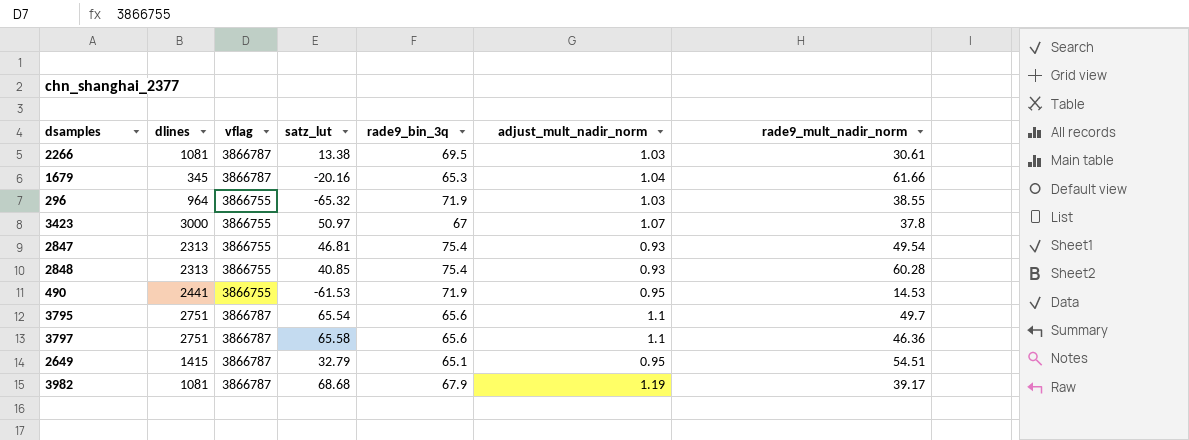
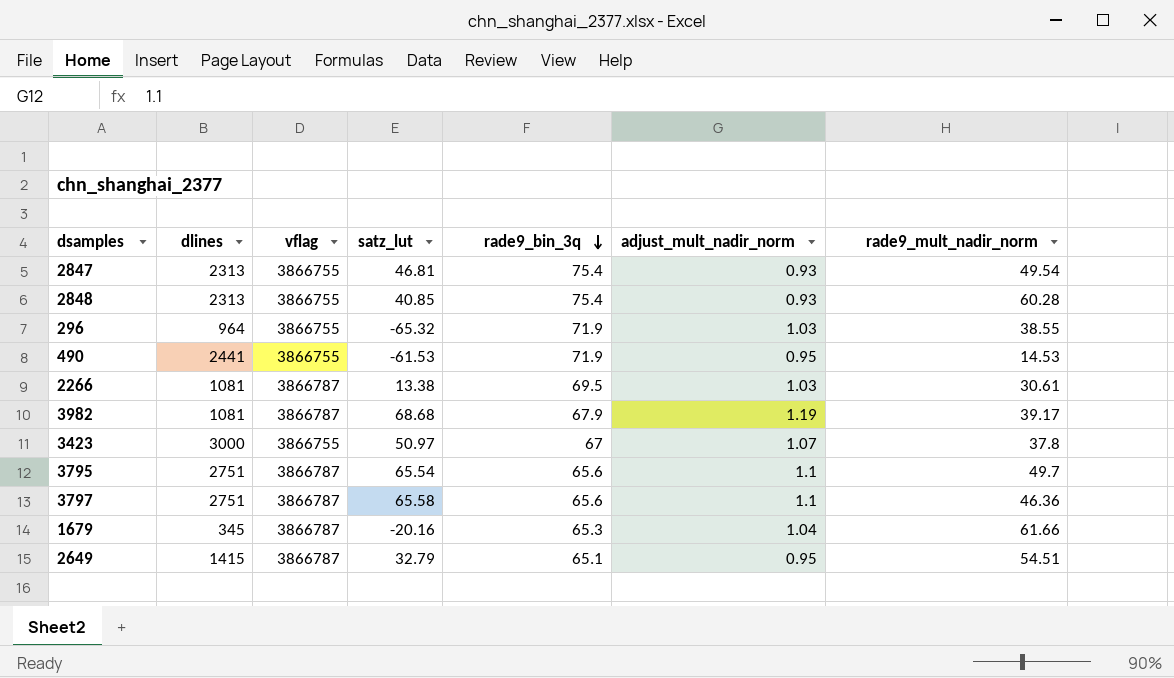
row order: none -> rade9_bin_3q descending

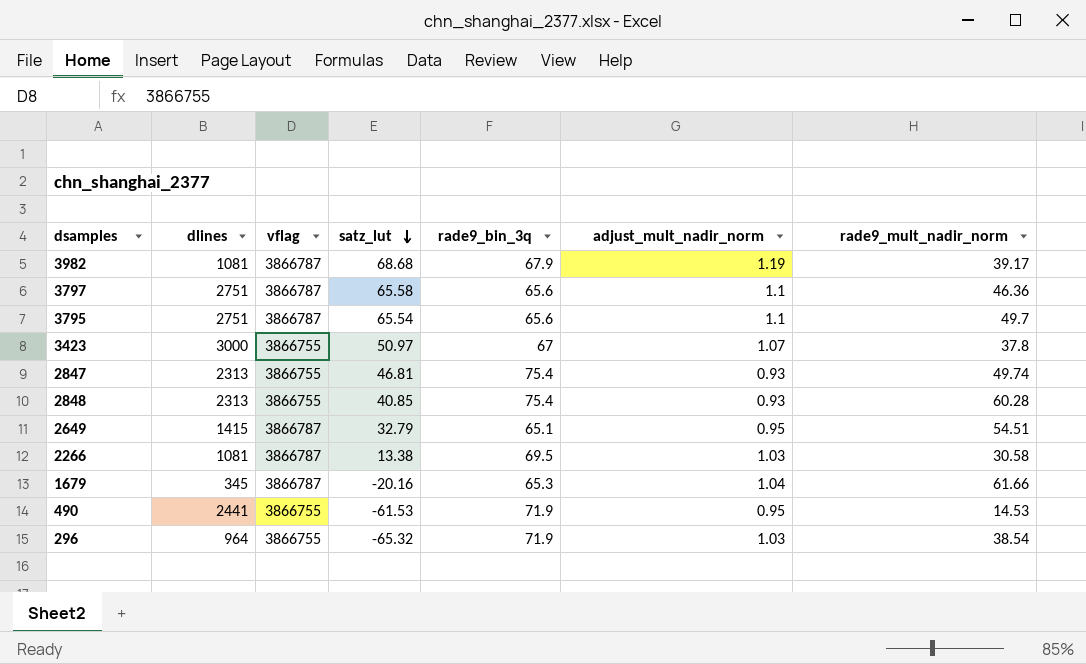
row order: rade9_bin_3q descending -> satz_lut descending
2847 | rade9_mult_nadir_norm: 49.54 -> 49.74
2266 | rade9_mult_nadir_norm: 30.61 -> 30.58
296 | rade9_mult_nadir_norm: 38.55 -> 38.54

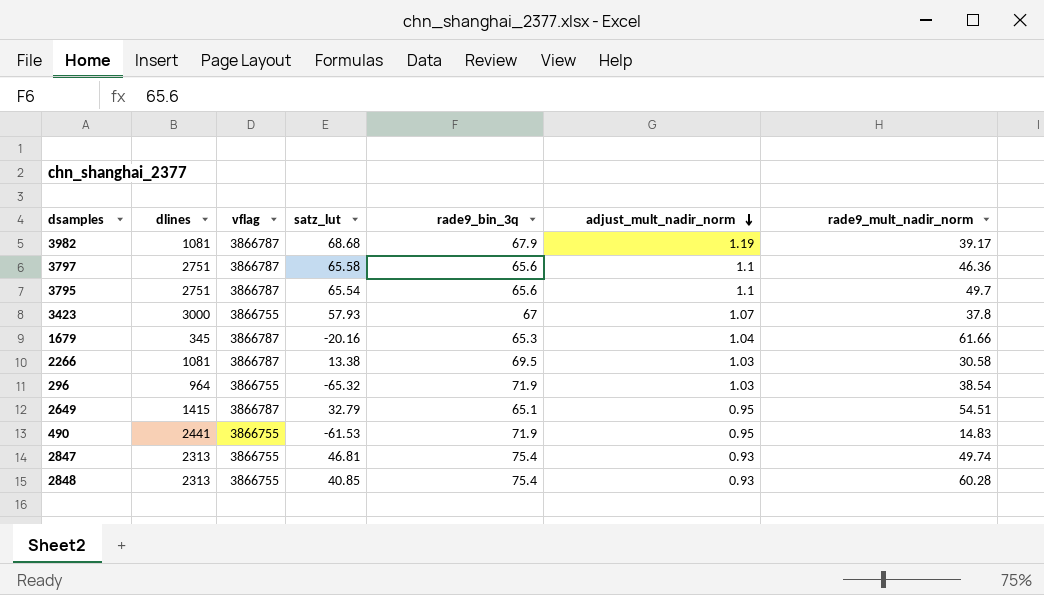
row order: satz_lut descending -> adjust_mult_nadir_norm descending
3423 | satz_lut: 50.97 -> 57.93
490 | rade9_mult_nadir_norm: 14.53 -> 14.83

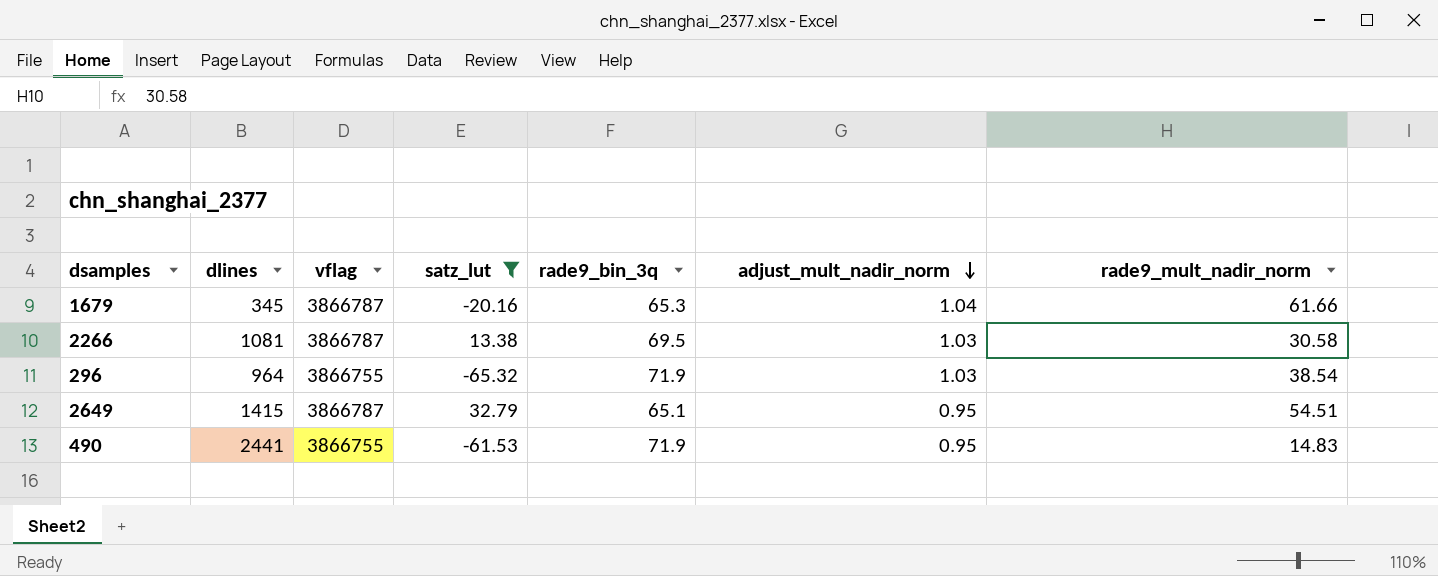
filter: none -> satz_lut <= 32.79

